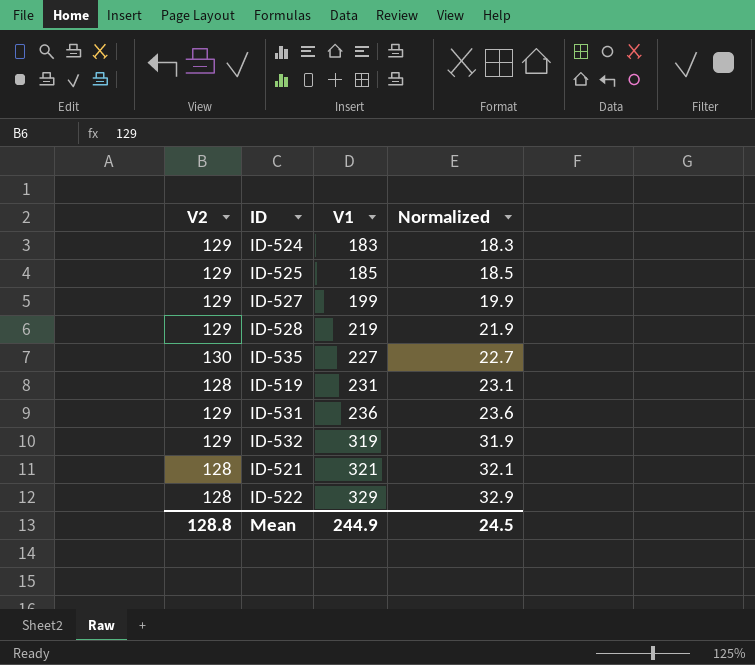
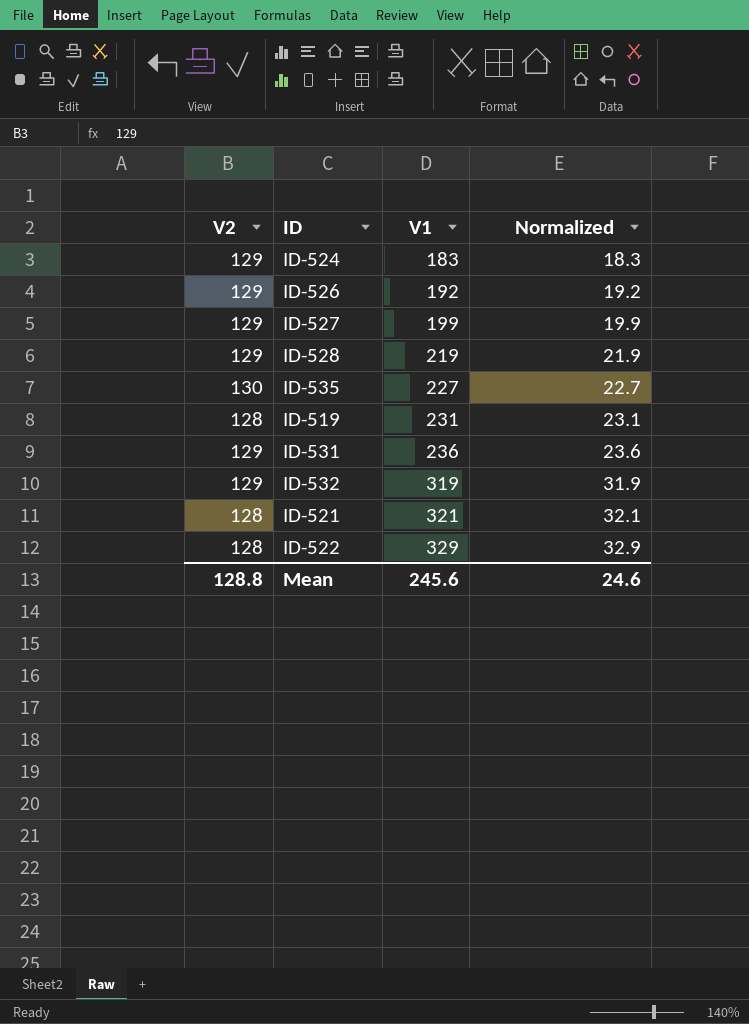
row ID-525: 129 | 185 | 18.5 -> none
row ID-526: none -> 129 | 192 | 19.2
Mean | V1: 244.9 -> 245.6
Mean | Normalized: 24.5 -> 24.6

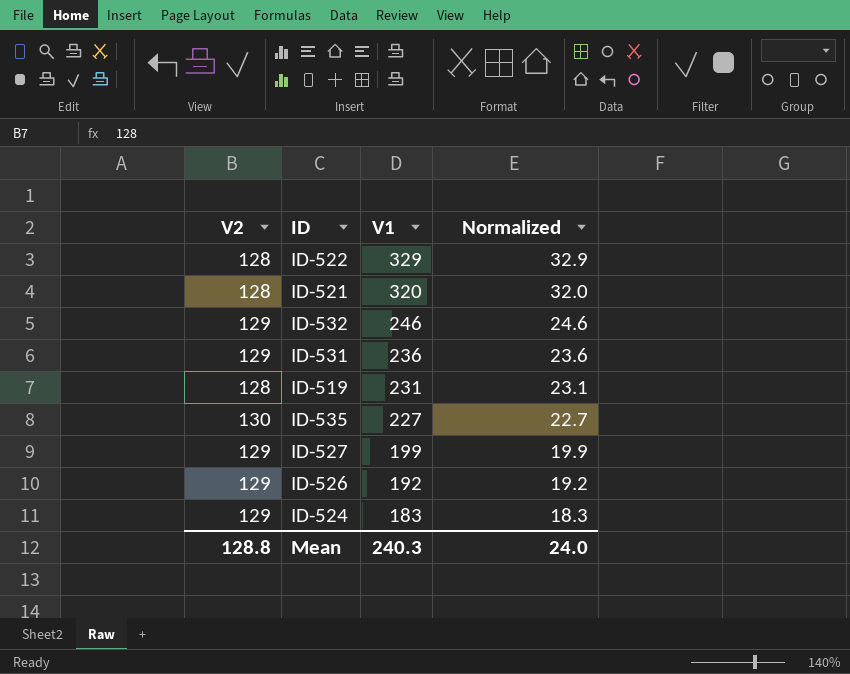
row order: V1 ascending -> V1 descending
row ID-528: 129 | 219 | 21.9 -> none
ID-521 | V1: 321 -> 320
ID-521 | Normalized: 32.1 -> 32.0
ID-532 | V1: 319 -> 246
ID-532 | Normalized: 31.9 -> 24.6
Mean | V1: 245.6 -> 240.3
Mean | Normalized: 24.6 -> 24.0

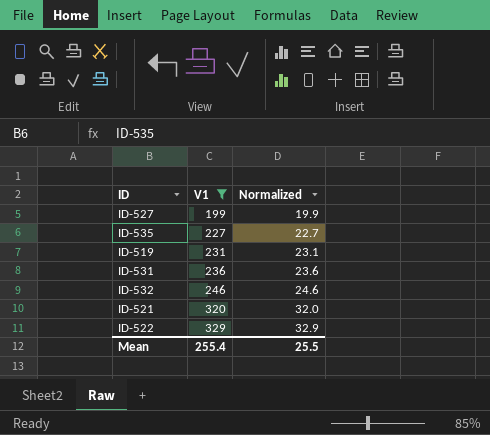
filter: none -> V1 >= 199
row order: V1 descending -> V1 ascending
column V2 | position: 1 -> none
Mean | V1: 240.3 -> 255.4
Mean | Normalized: 24.0 -> 25.5

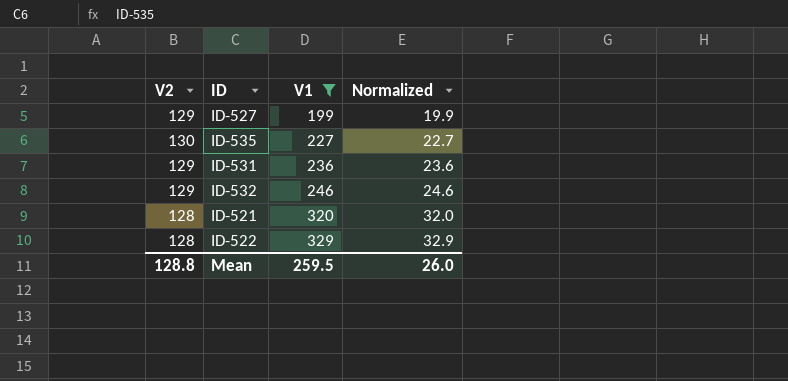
column V2 | position: none -> 1
row ID-519: 231 | 23.1 -> none
Mean | V1: 255.4 -> 259.5
Mean | Normalized: 25.5 -> 26.0

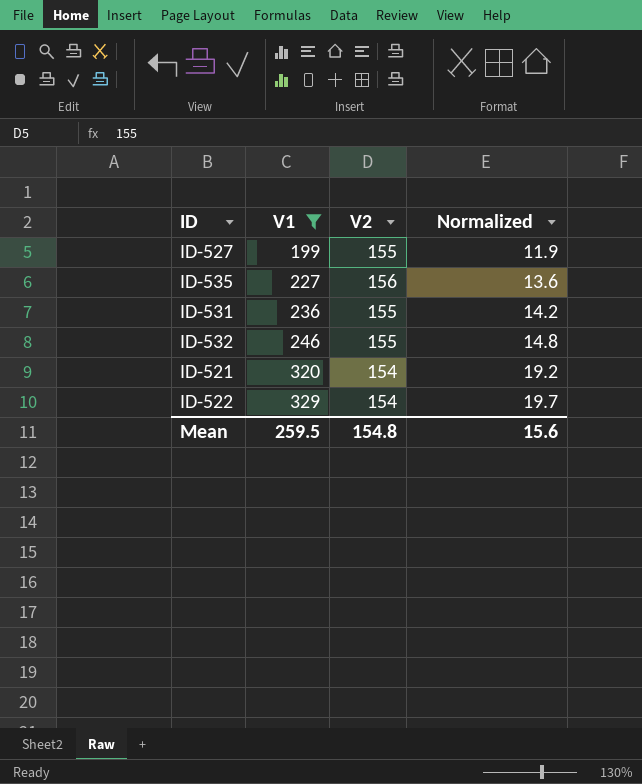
column V2 | position: 1 -> 3
column Normalized | formula: [V1] * 0.1 -> [V1] * 0.06
ID-527 | V2: 129 -> 155
ID-535 | V2: 130 -> 156
ID-531 | V2: 129 -> 155
ID-532 | V2: 129 -> 155
ID-521 | V2: 128 -> 154
ID-522 | V2: 128 -> 154
Mean | V2: 128.8 -> 154.8
Mean | Normalized: 26.0 -> 15.6

